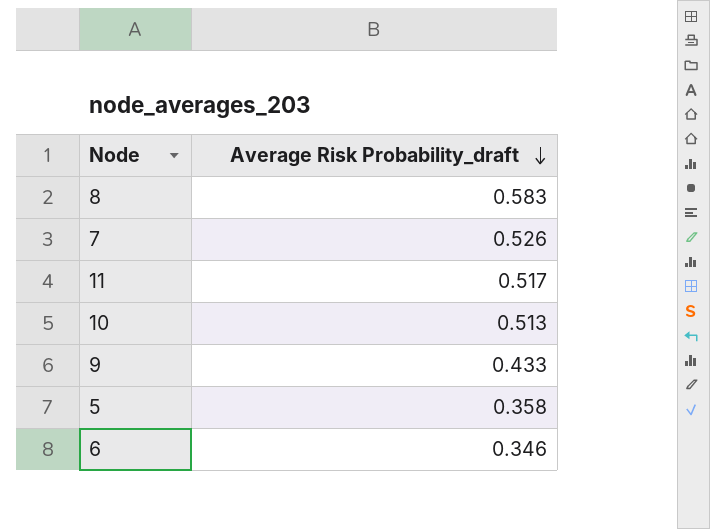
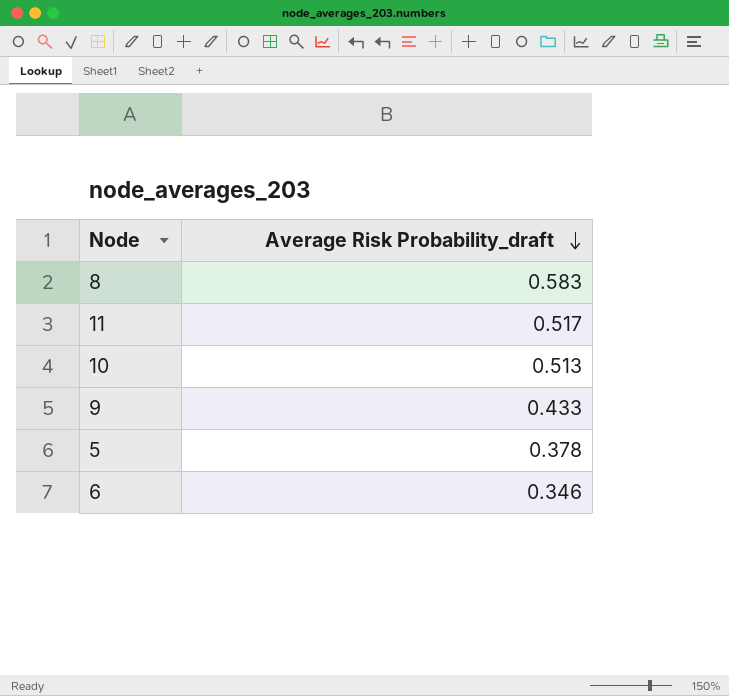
row 7: 0.526 -> none
5 | Average Risk Probability_draft: 0.358 -> 0.378

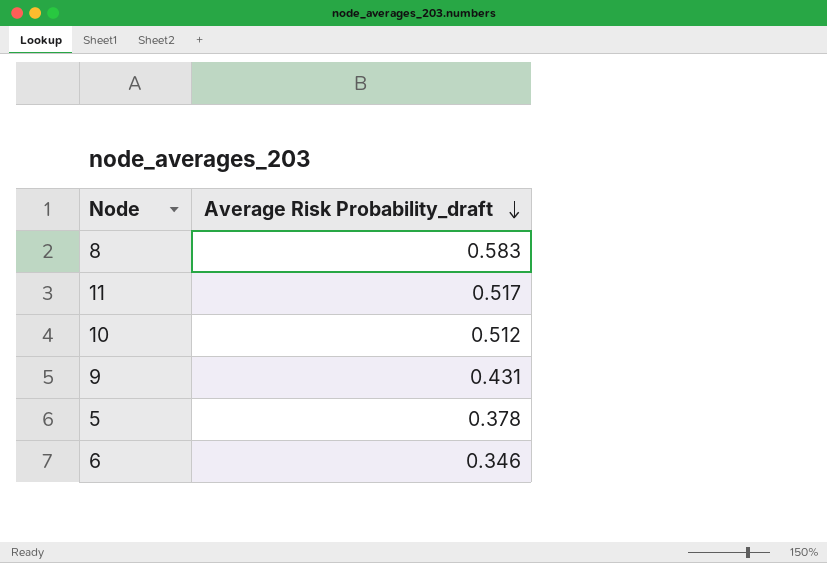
10 | Average Risk Probability_draft: 0.513 -> 0.512
9 | Average Risk Probability_draft: 0.433 -> 0.431

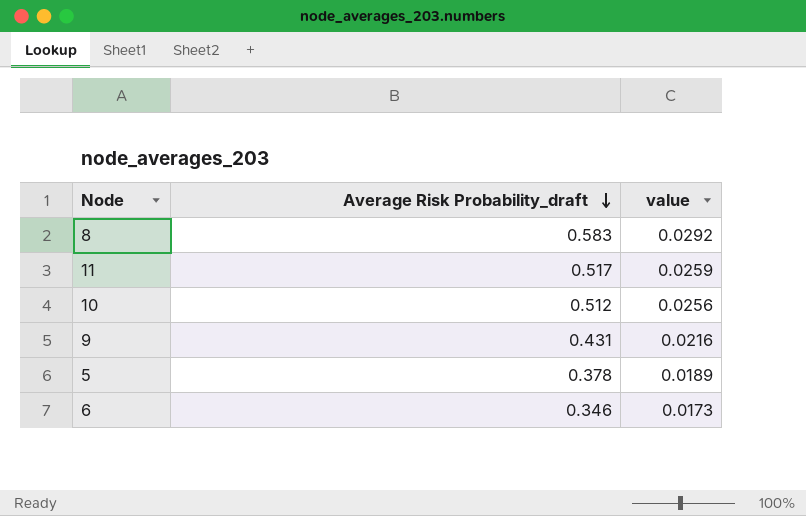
column value | formula: none -> [Average Risk Probability_draft] * 0.05

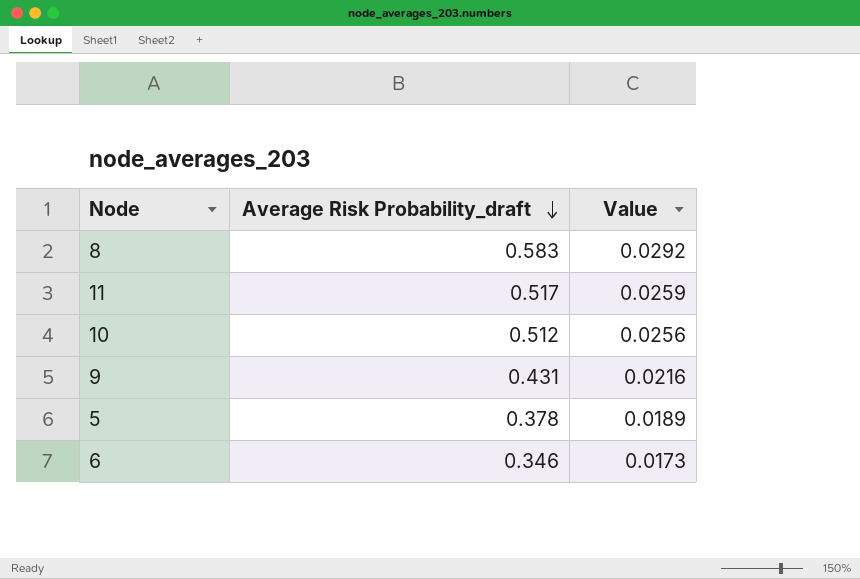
column name: value -> Value

